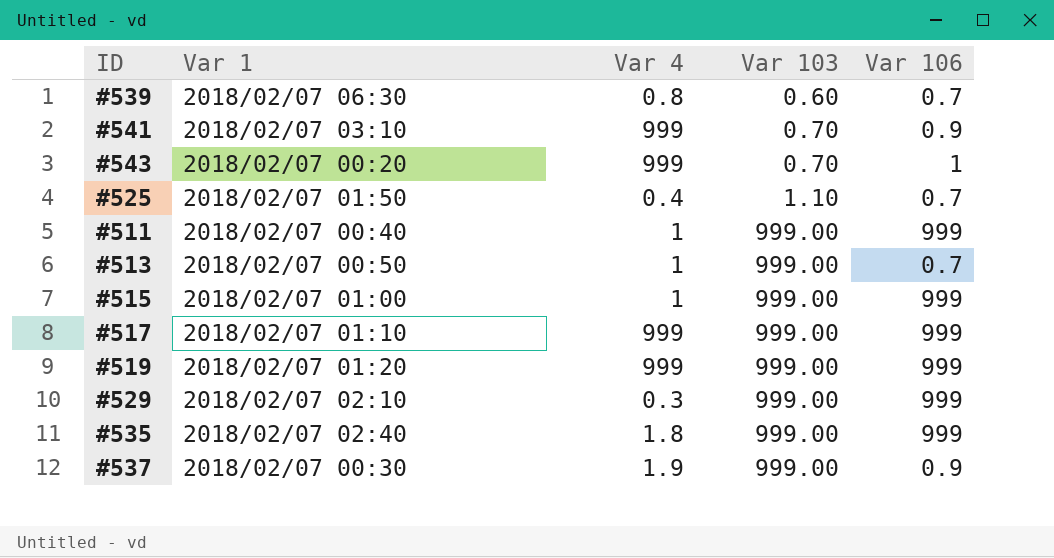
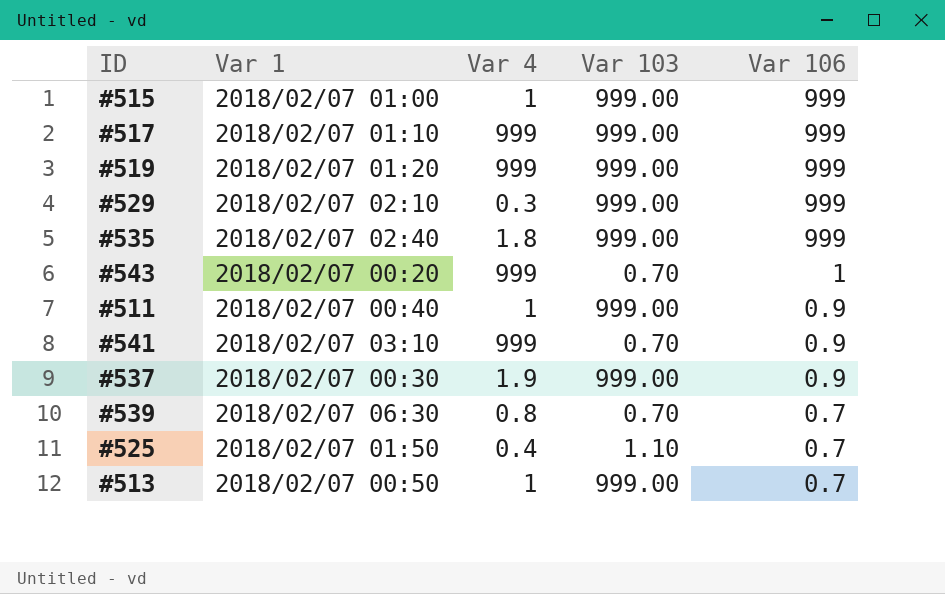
row order: Var 103 ascending -> Var 106 descending
#511 | Var 106: 999 -> 0.9
#539 | Var 103: 0.60 -> 0.70

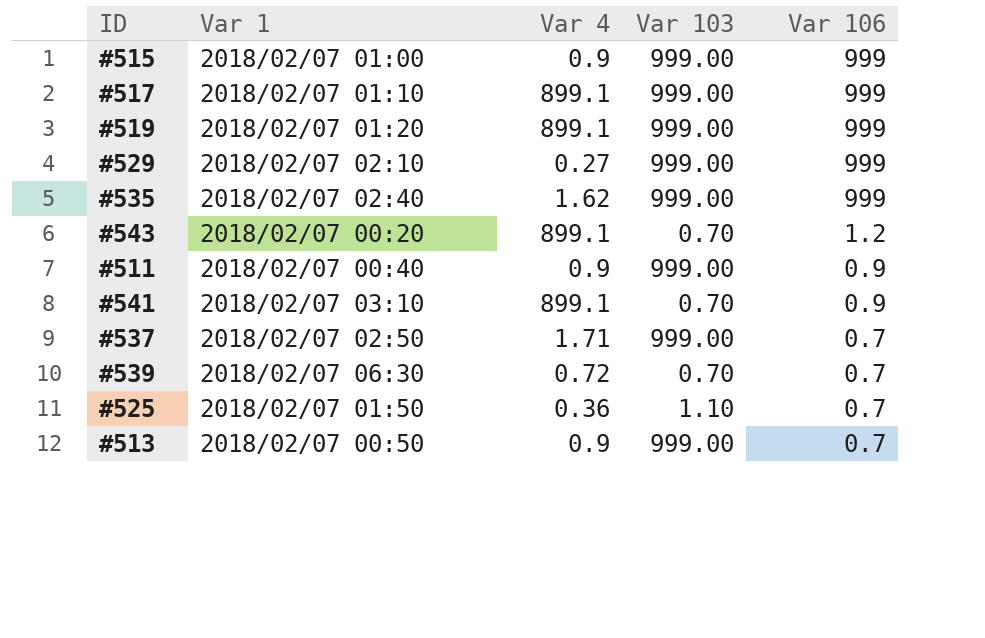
#515 | Var 4: 1 -> 0.9
#517 | Var 4: 999 -> 899.1
#519 | Var 4: 999 -> 899.1
#529 | Var 4: 0.3 -> 0.27
#535 | Var 4: 1.8 -> 1.62
#543 | Var 4: 999 -> 899.1
#543 | Var 106: 1 -> 1.2
#511 | Var 4: 1 -> 0.9
#541 | Var 4: 999 -> 899.1
#537 | Var 1: 2018/02/07 00:30 -> 2018/02/07 02:50
#537 | Var 4: 1.9 -> 1.71
#537 | Var 106: 0.9 -> 0.7
#539 | Var 4: 0.8 -> 0.72
#525 | Var 4: 0.4 -> 0.36
#513 | Var 4: 1 -> 0.9

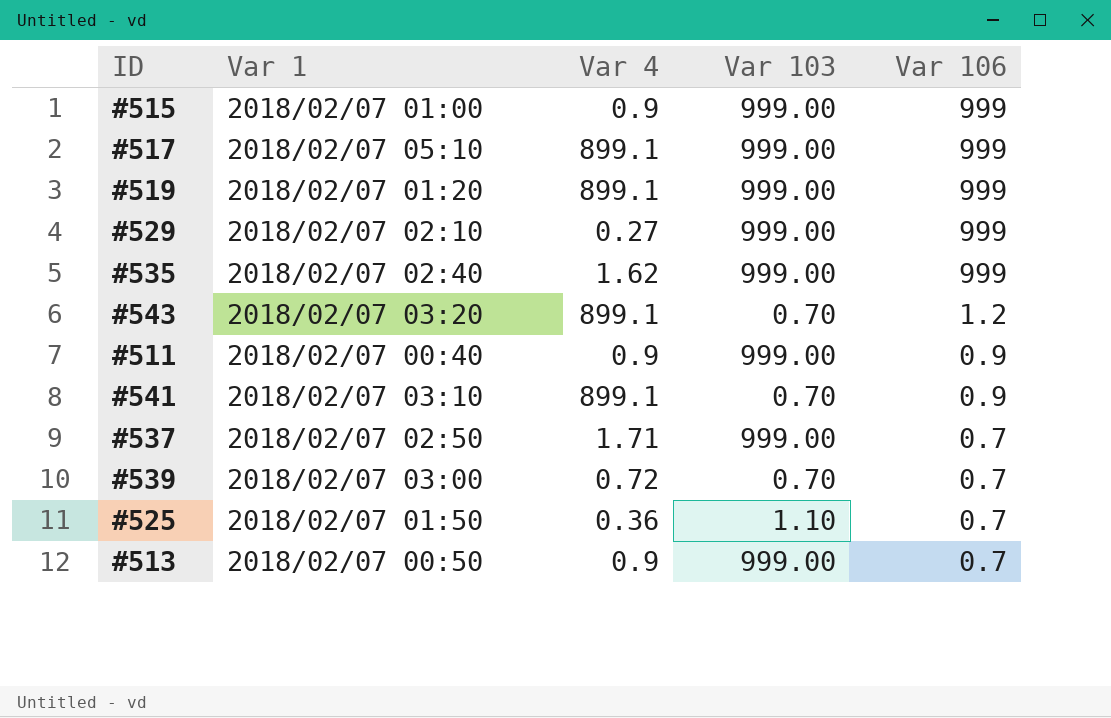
#517 | Var 1: 2018/02/07 01:10 -> 2018/02/07 05:10
#543 | Var 1: 2018/02/07 00:20 -> 2018/02/07 03:20
#539 | Var 1: 2018/02/07 06:30 -> 2018/02/07 03:00

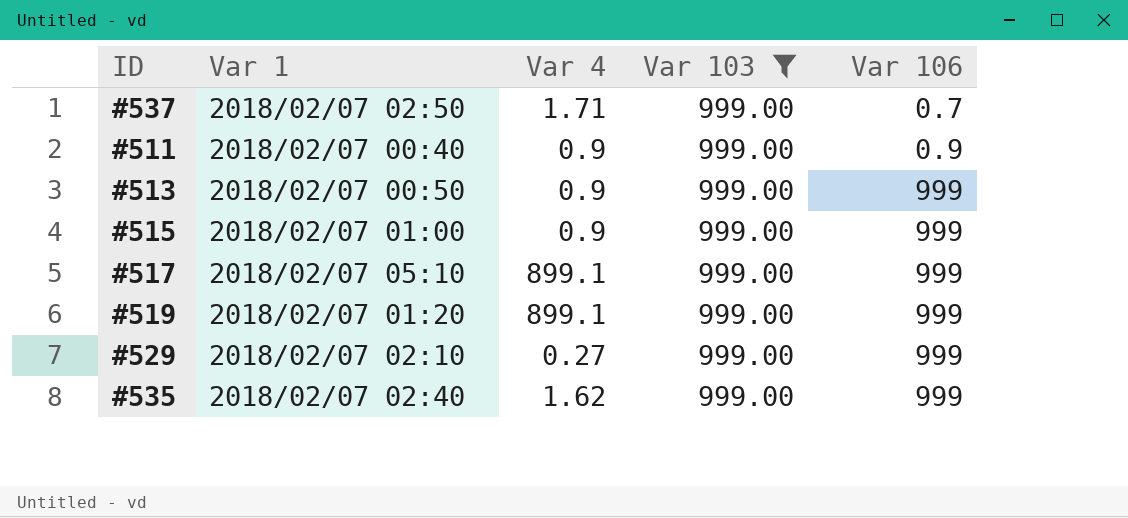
filter: none -> Var 103 = 999.00
row order: Var 106 descending -> Var 106 ascending
#513 | Var 106: 0.7 -> 999

